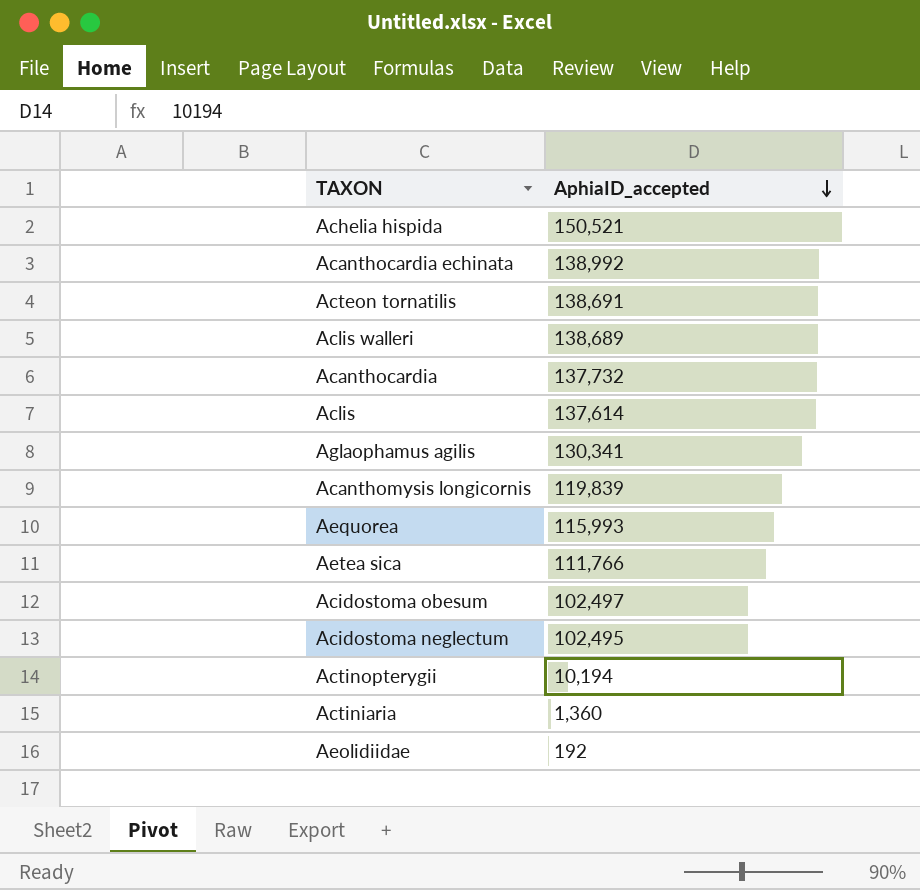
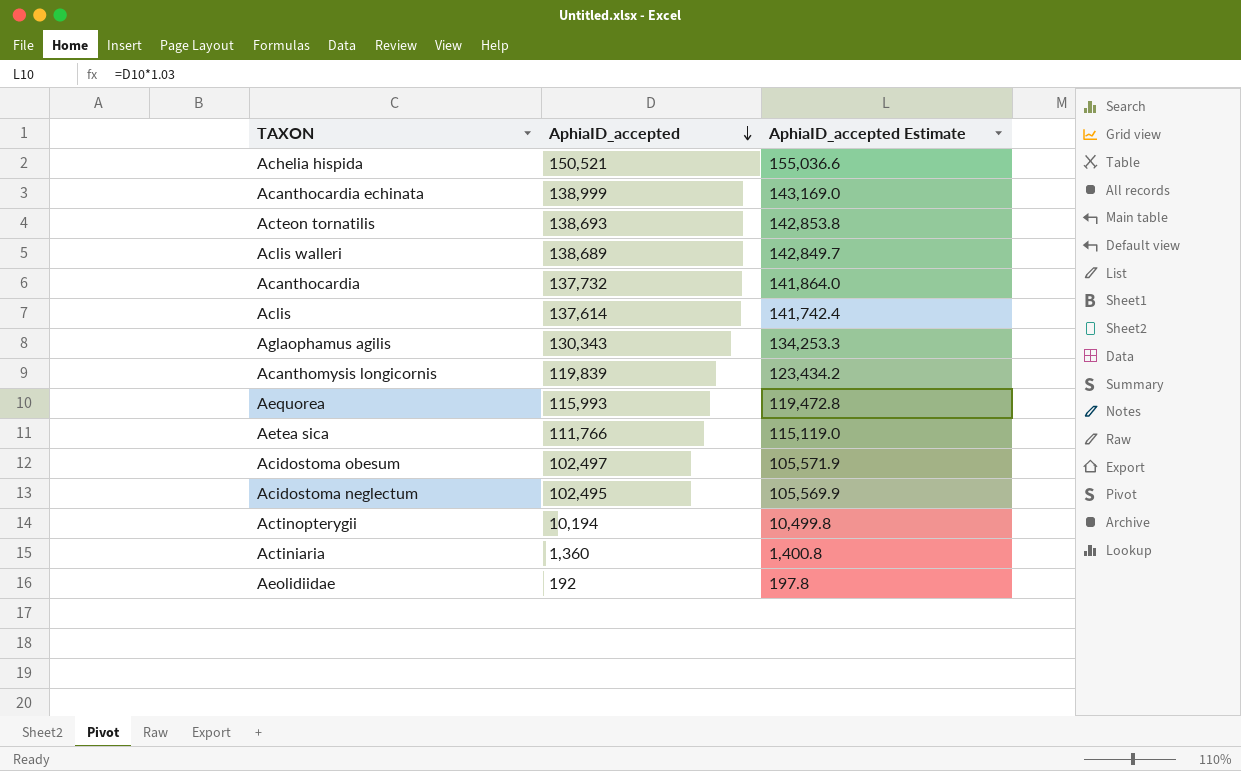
column AphiaID_accepted Estimate | formula: none -> [AphiaID_accepted] * 1.03
Acanthocardia echinata | AphiaID_accepted: 138,992 -> 138,999
Acteon tornatilis | AphiaID_accepted: 138,691 -> 138,693
Aglaophamus agilis | AphiaID_accepted: 130,341 -> 130,343

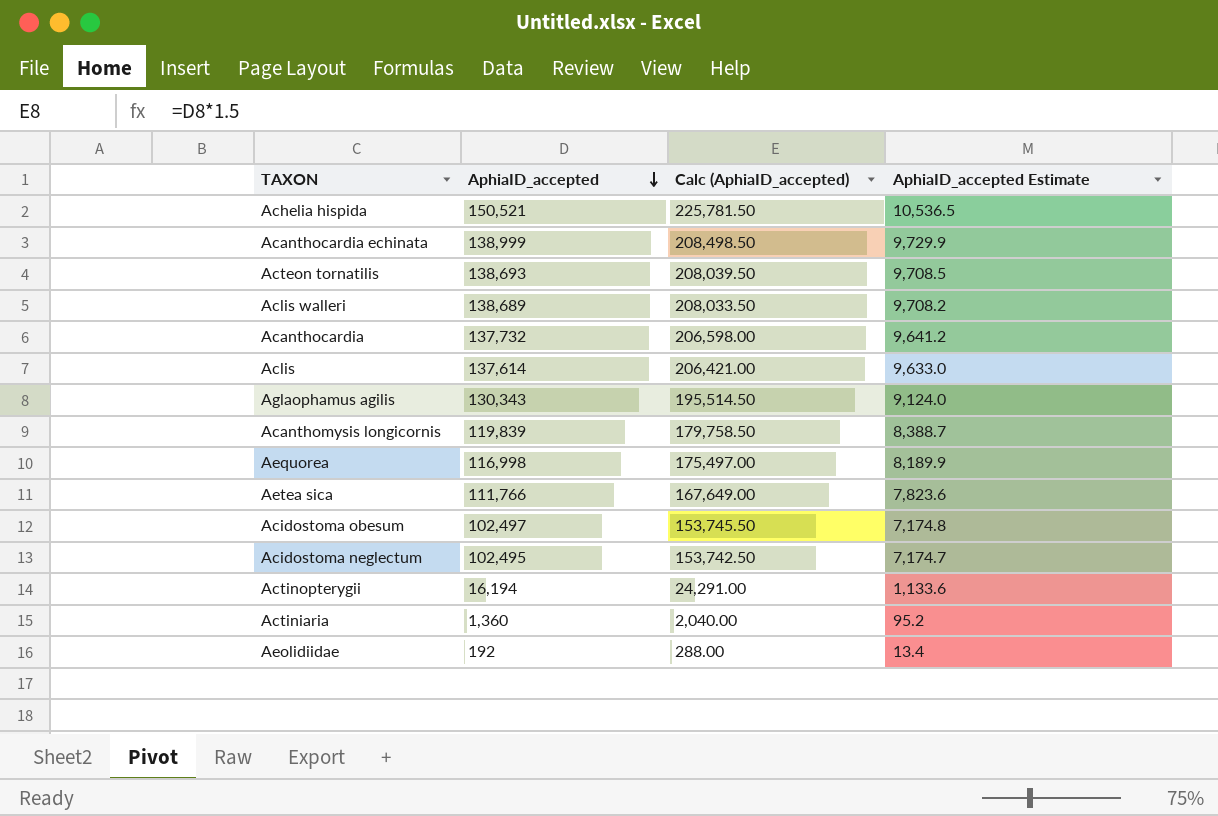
column Calc (AphiaID_accepted) | formula: none -> [AphiaID_accepted] * 1.5
column AphiaID_accepted Estimate | formula: [AphiaID_accepted] * 1.03 -> [AphiaID_accepted] * 0.07
Aequorea | AphiaID_accepted: 115,993 -> 116,998
Actinopterygii | AphiaID_accepted: 10,194 -> 16,194

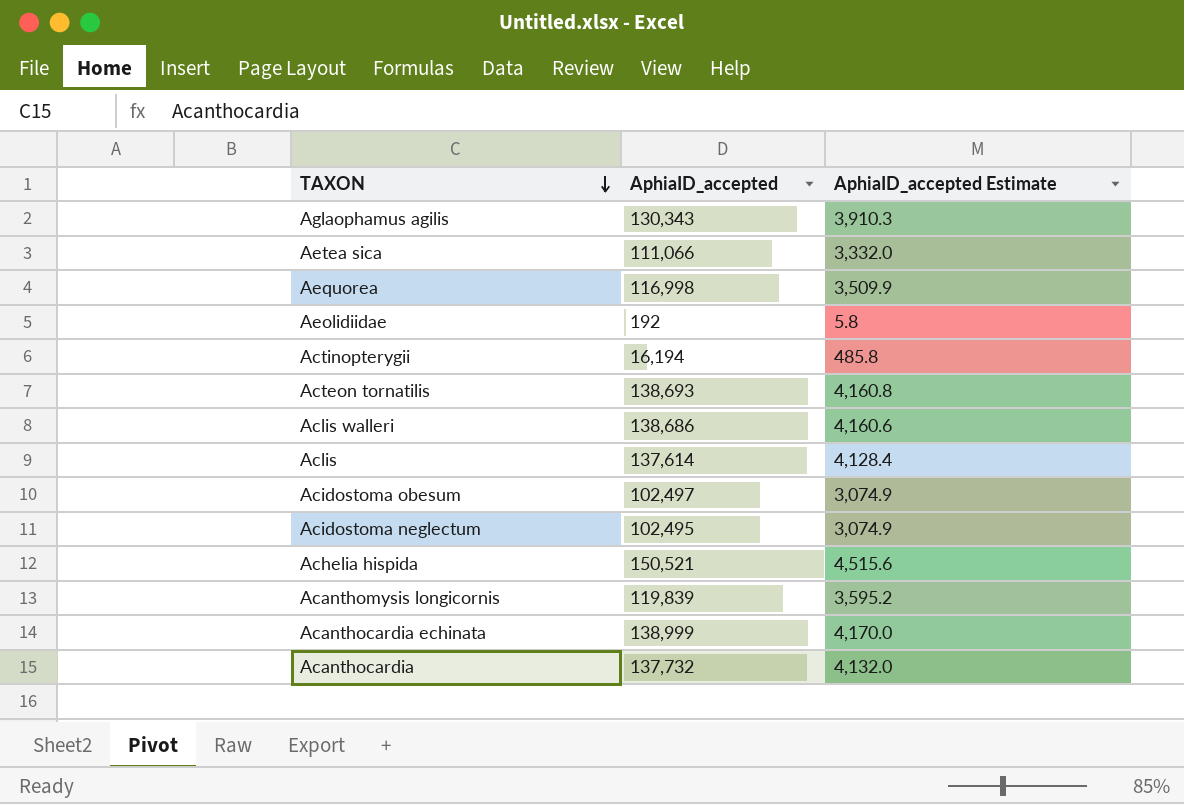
row order: AphiaID_accepted descending -> TAXON descending
column Calc (AphiaID_accepted) | formula: [AphiaID_accepted] * 1.5 -> none
column AphiaID_accepted Estimate | formula: [AphiaID_accepted] * 0.07 -> [AphiaID_accepted] * 0.03
row Actiniaria: 1,360 | 2,040.00 | 95.2 -> none
Aetea sica | AphiaID_accepted: 111,766 -> 111,066
Aclis walleri | AphiaID_accepted: 138,689 -> 138,686

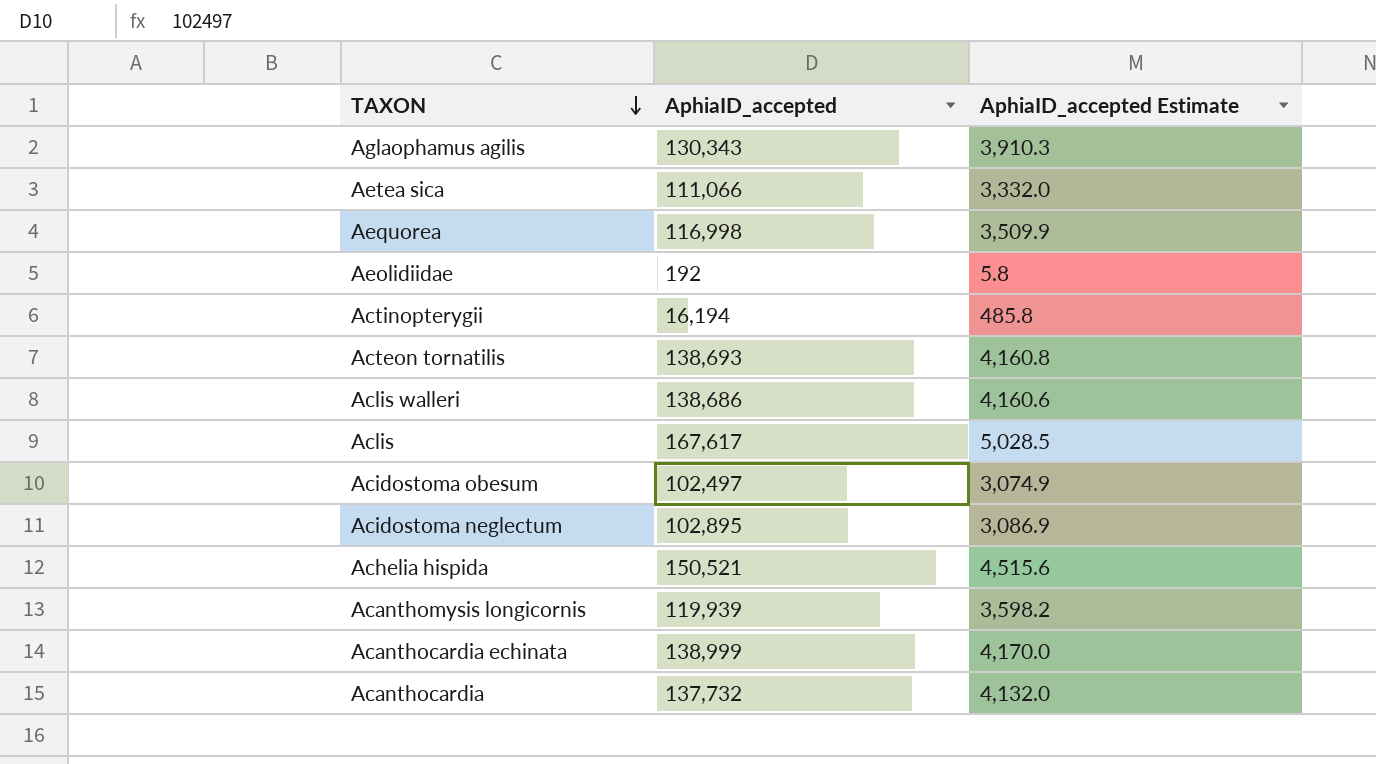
Aclis | AphiaID_accepted: 137,614 -> 167,617
Aclis | AphiaID_accepted Estimate: 4,128.4 -> 5,028.5
Acidostoma neglectum | AphiaID_accepted: 102,495 -> 102,895
Acidostoma neglectum | AphiaID_accepted Estimate: 3,074.9 -> 3,086.9
Acanthomysis longicornis | AphiaID_accepted: 119,839 -> 119,939
Acanthomysis longicornis | AphiaID_accepted Estimate: 3,595.2 -> 3,598.2

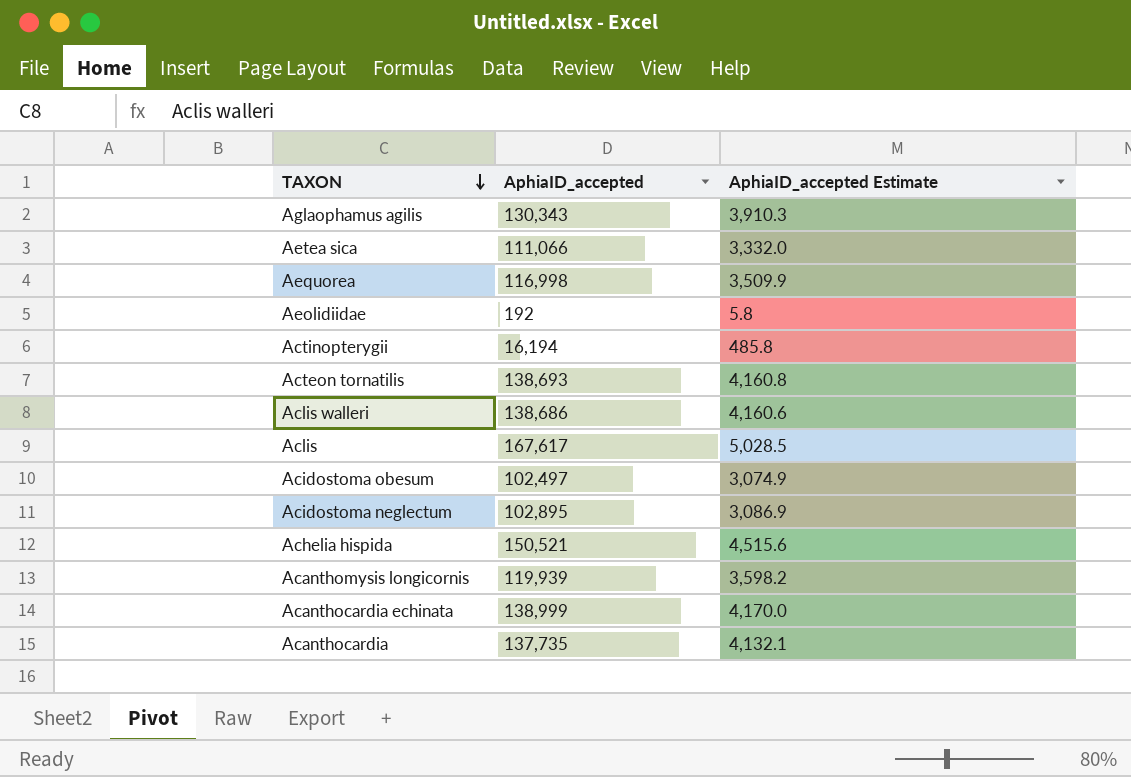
Acanthocardia | AphiaID_accepted: 137,732 -> 137,735
Acanthocardia | AphiaID_accepted Estimate: 4,132.0 -> 4,132.1

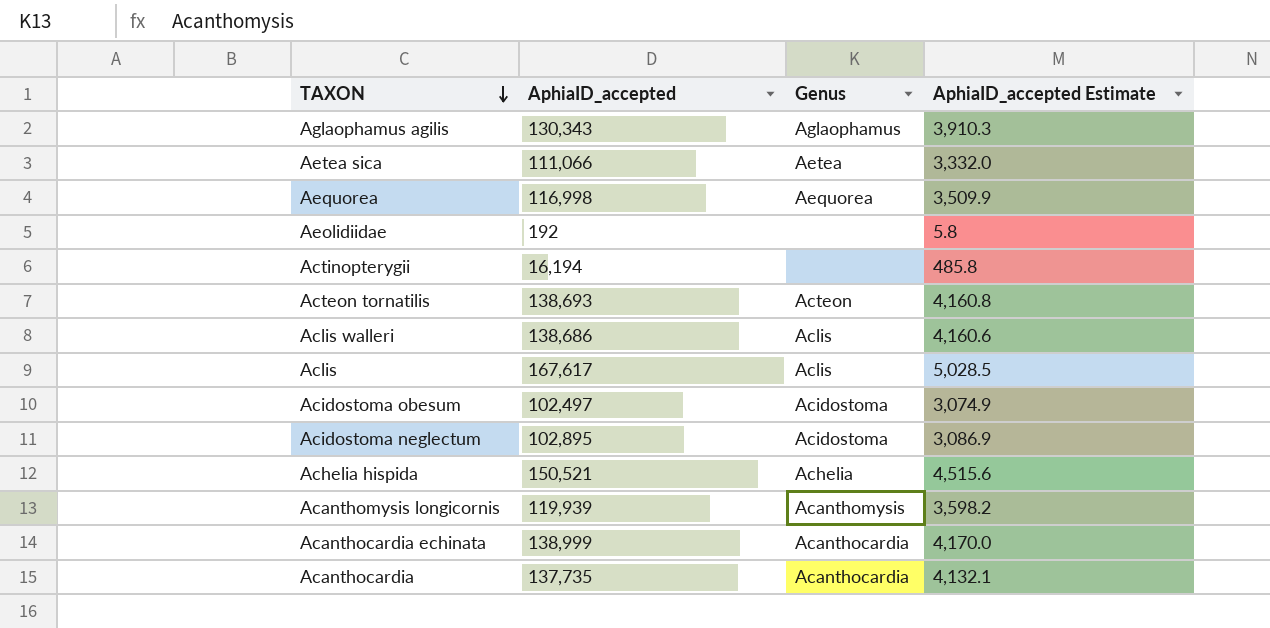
column Genus | position: none -> 3

